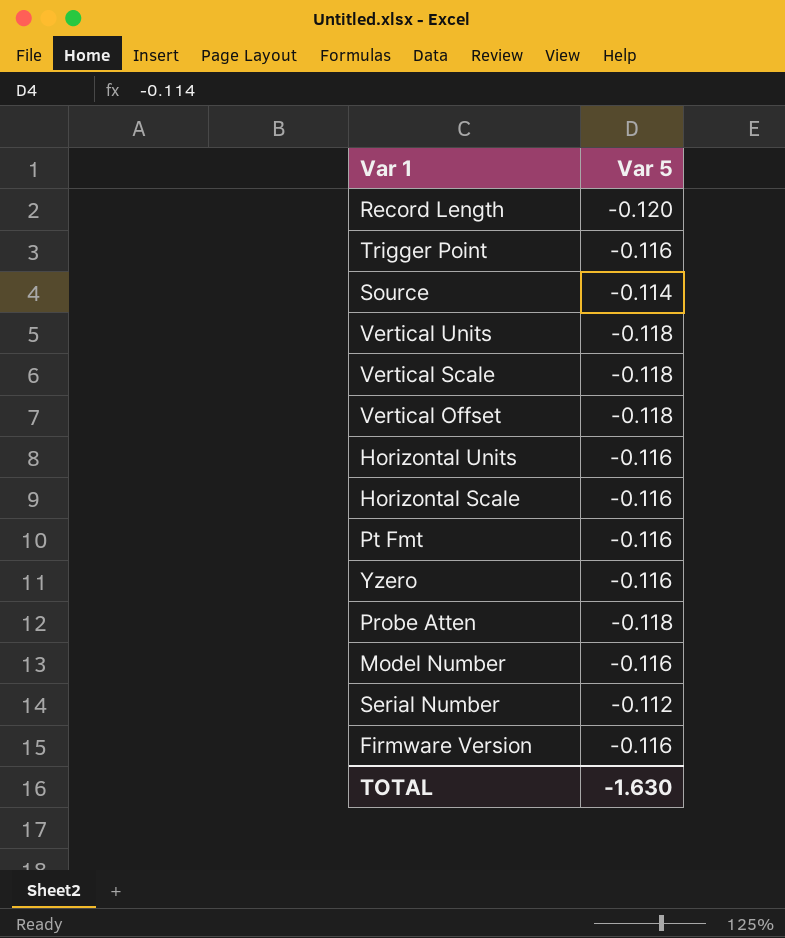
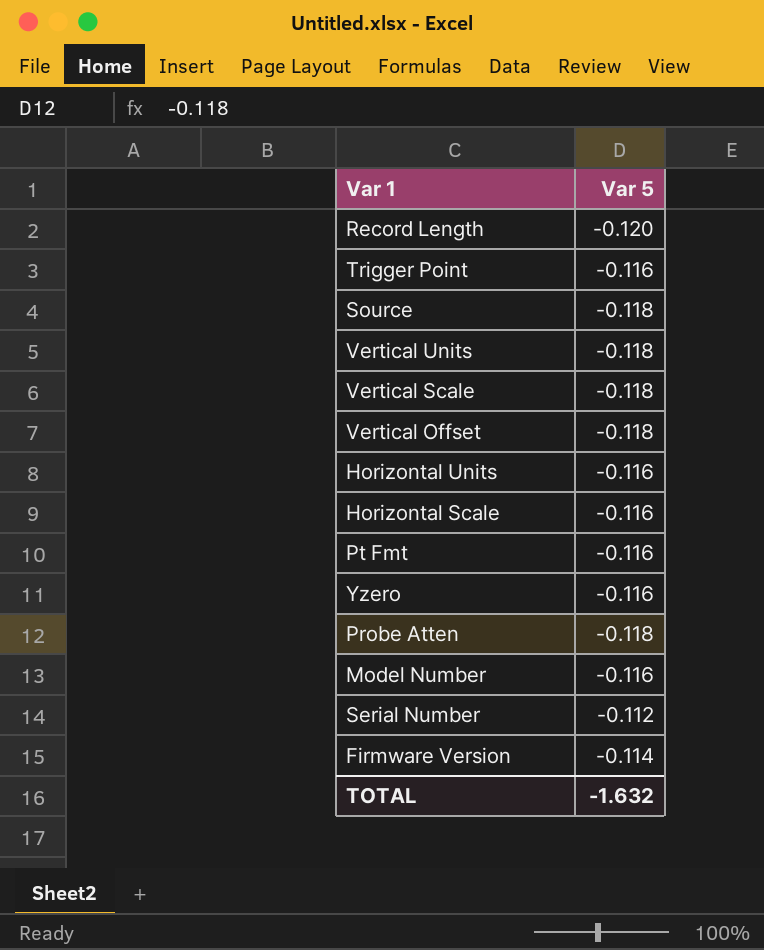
Source | Var 5: -0.114 -> -0.118
Firmware Version | Var 5: -0.116 -> -0.114
TOTAL | Var 5: -1.630 -> -1.632

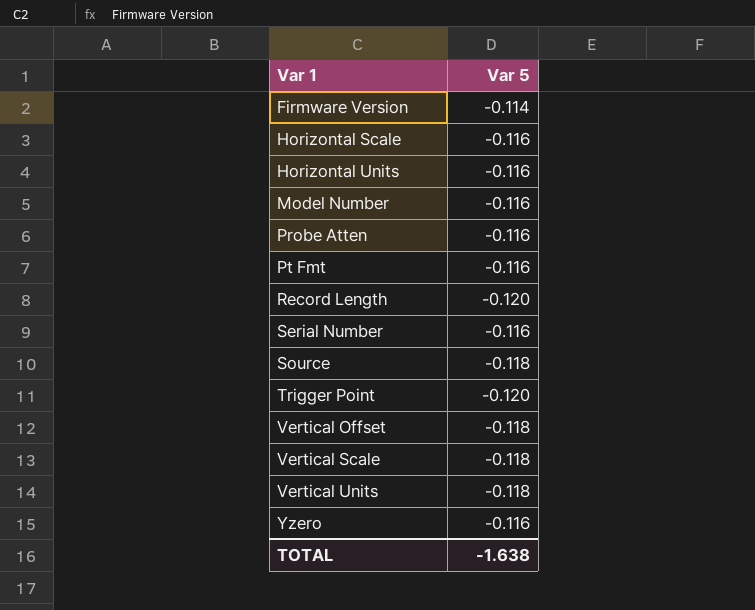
row order: none -> Var 1 ascending
Probe Atten | Var 5: -0.118 -> -0.116
Serial Number | Var 5: -0.112 -> -0.116
Trigger Point | Var 5: -0.116 -> -0.120
TOTAL | Var 5: -1.632 -> -1.638

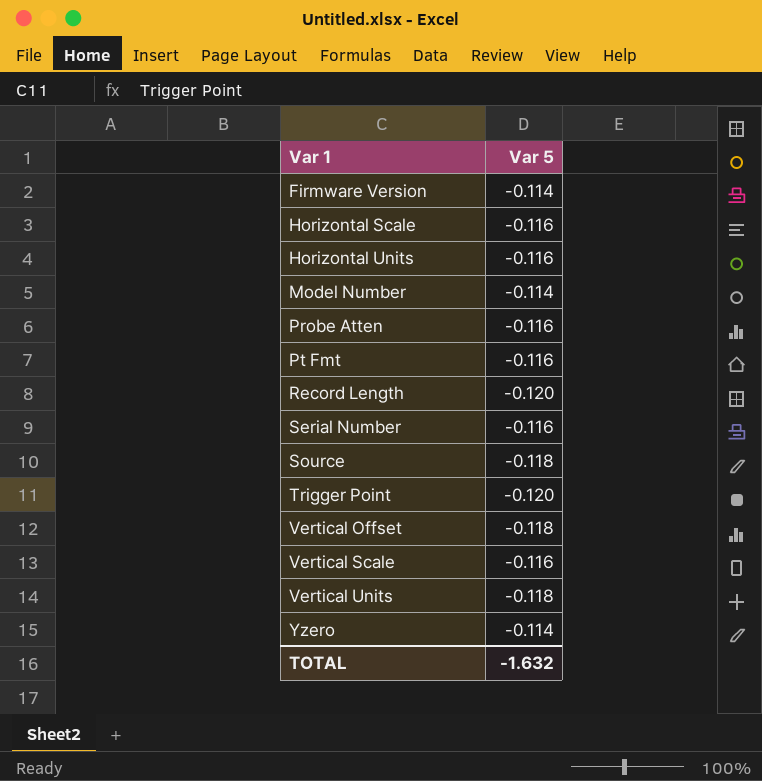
Model Number | Var 5: -0.116 -> -0.114
Vertical Scale | Var 5: -0.118 -> -0.116
Yzero | Var 5: -0.116 -> -0.114
TOTAL | Var 5: -1.638 -> -1.632

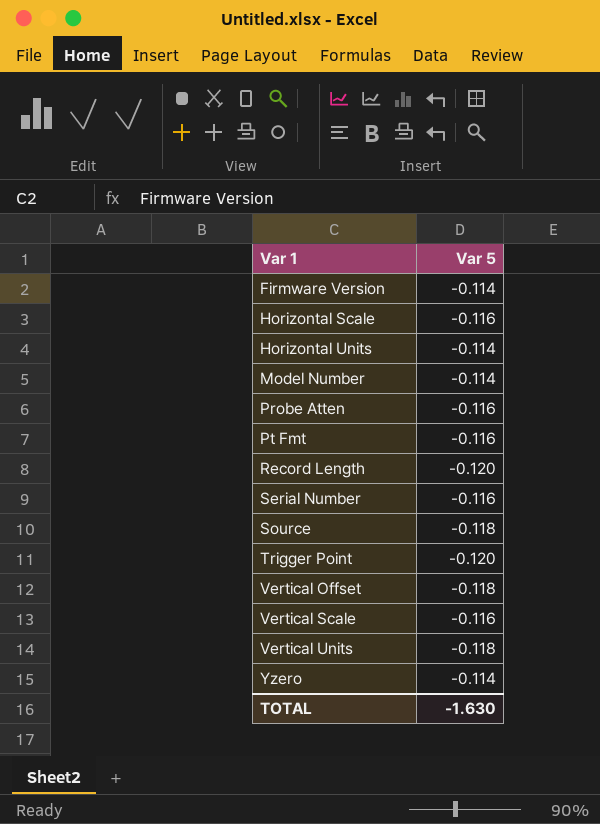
Horizontal Units | Var 5: -0.116 -> -0.114
TOTAL | Var 5: -1.632 -> -1.630

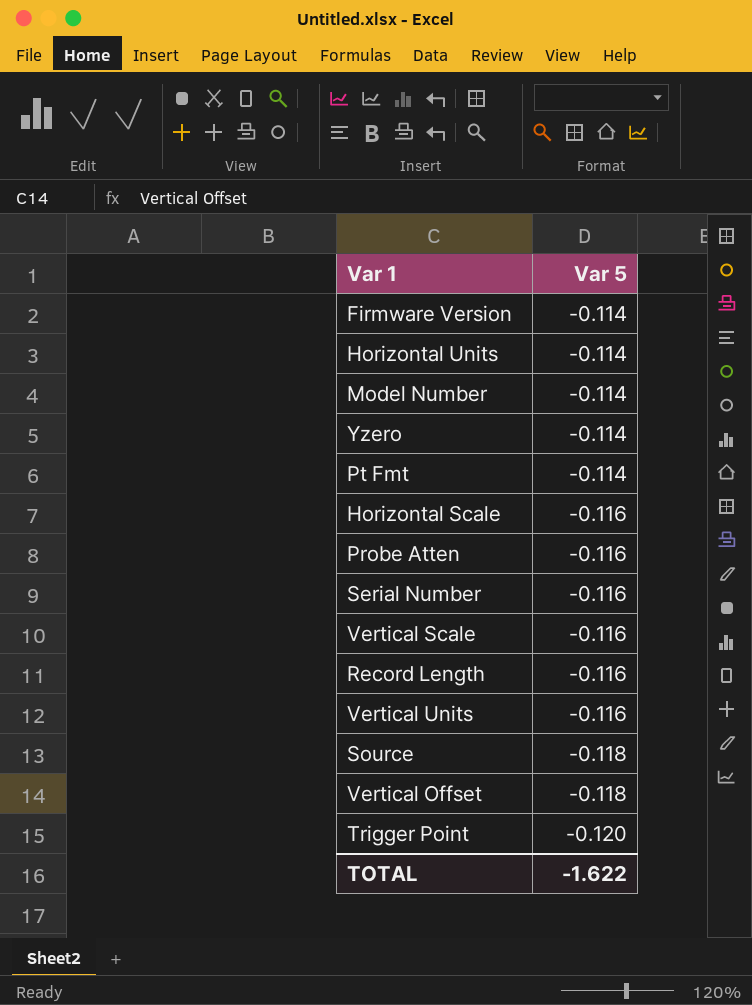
row order: Var 1 ascending -> Var 5 descending
Pt Fmt | Var 5: -0.116 -> -0.114
Record Length | Var 5: -0.120 -> -0.116
Vertical Units | Var 5: -0.118 -> -0.116
TOTAL | Var 5: -1.630 -> -1.622

